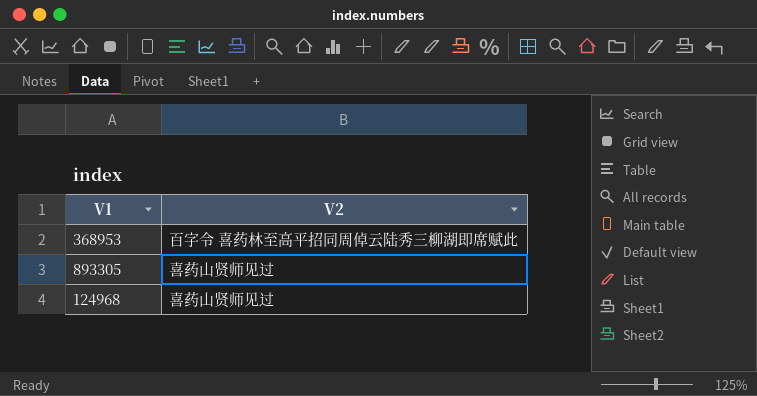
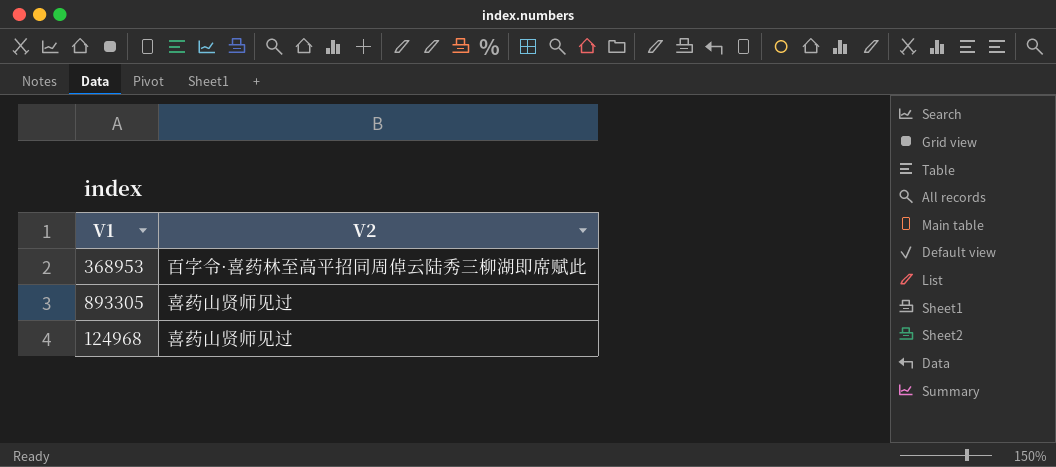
368953 | V2: 百字令 喜药林至高平招同周倬云陆秀三柳湖即席赋此 -> 百字令·喜药林至高平招同周倬云陆秀三柳湖即席赋此

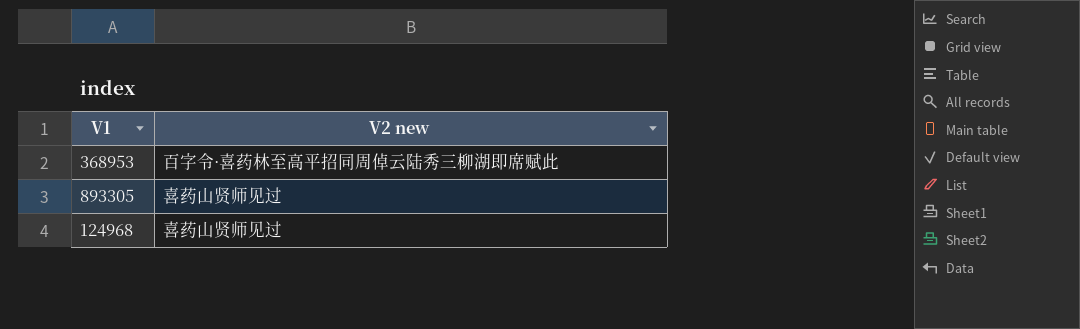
column name: V2 -> V2 new

